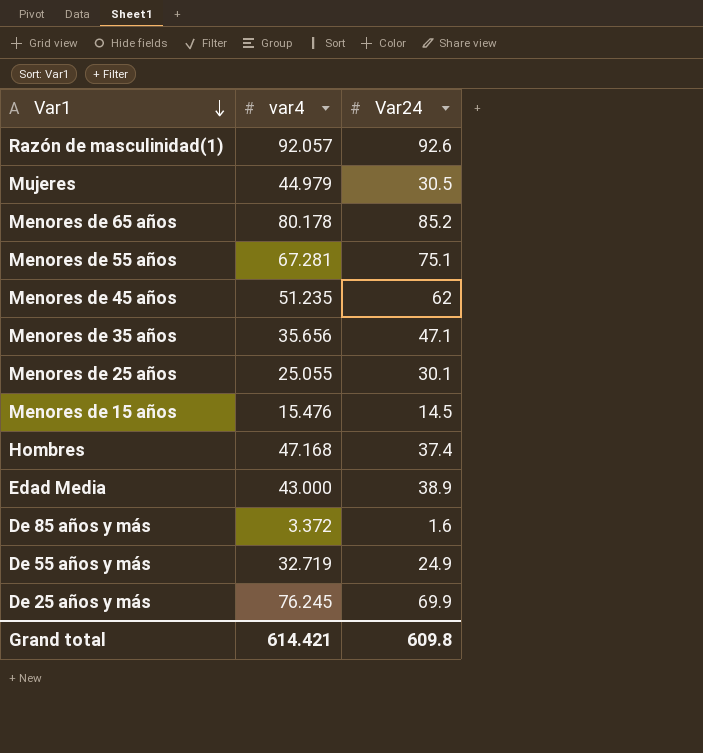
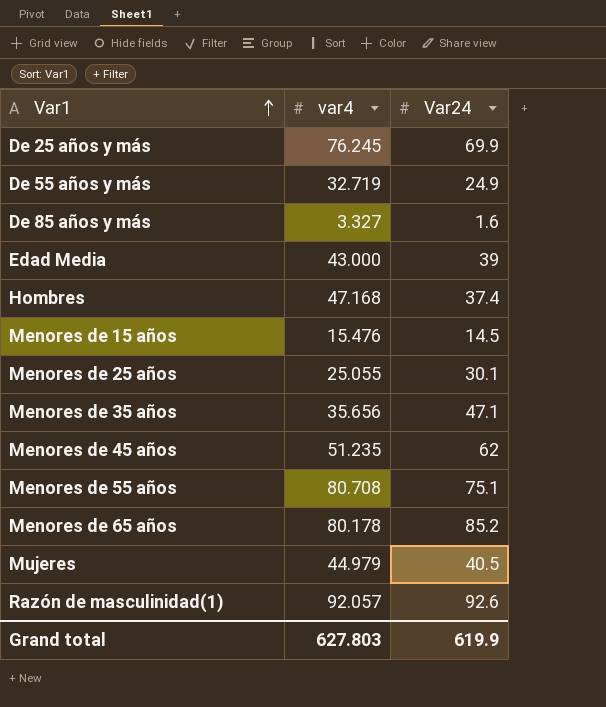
row order: Var1 descending -> Var1 ascending
De 85 años y más | var4: 3.372 -> 3.327
Edad Media | Var24: 38.9 -> 39
Menores de 55 años | var4: 67.281 -> 80.708
Mujeres | Var24: 30.5 -> 40.5
Grand total | var4: 614.421 -> 627.803
Grand total | Var24: 609.8 -> 619.9

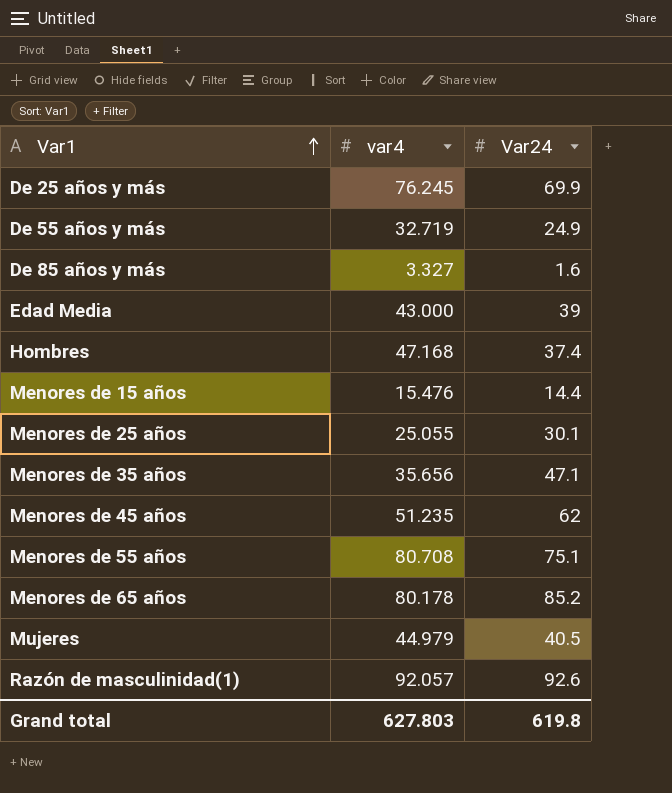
Menores de 15 años | Var24: 14.5 -> 14.4
Grand total | Var24: 619.9 -> 619.8

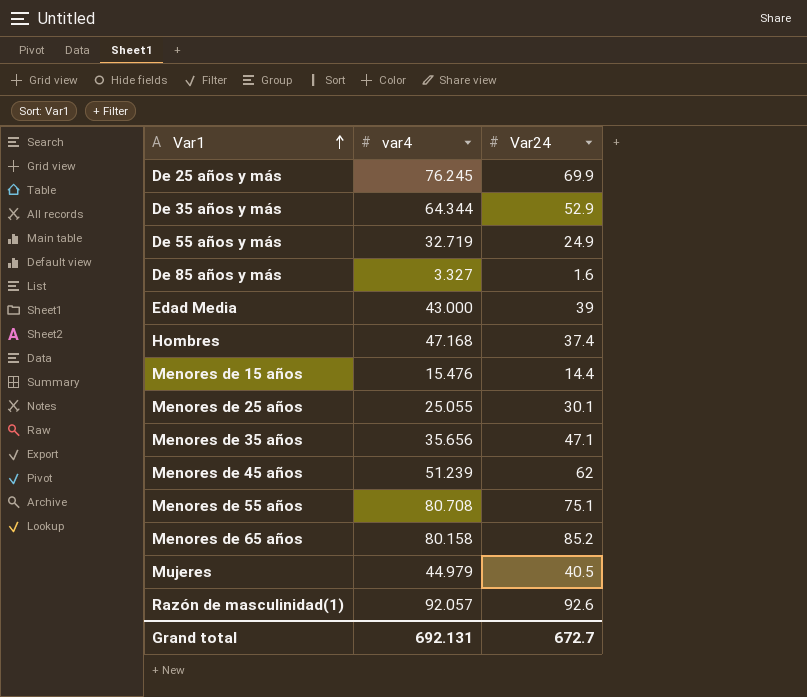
row De 35 años y más: none -> 64.344 | 52.9
Menores de 45 años | var4: 51.235 -> 51.239
Menores de 65 años | var4: 80.178 -> 80.158
Grand total | var4: 627.803 -> 692.131
Grand total | Var24: 619.8 -> 672.7

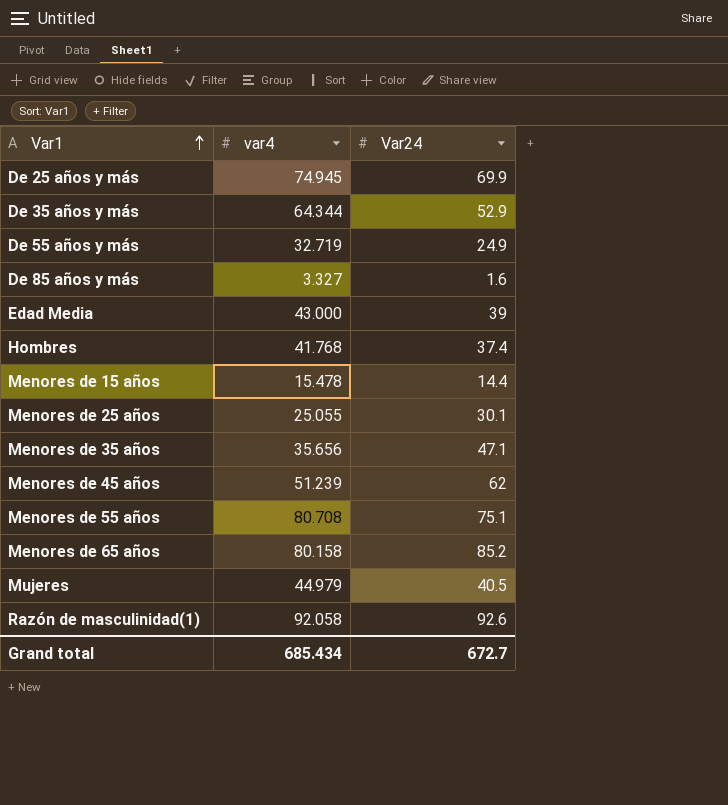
De 25 años y más | var4: 76.245 -> 74.945
Hombres | var4: 47.168 -> 41.768
Menores de 15 años | var4: 15.476 -> 15.478
Razón de masculinidad(1) | var4: 92.057 -> 92.058
Grand total | var4: 692.131 -> 685.434

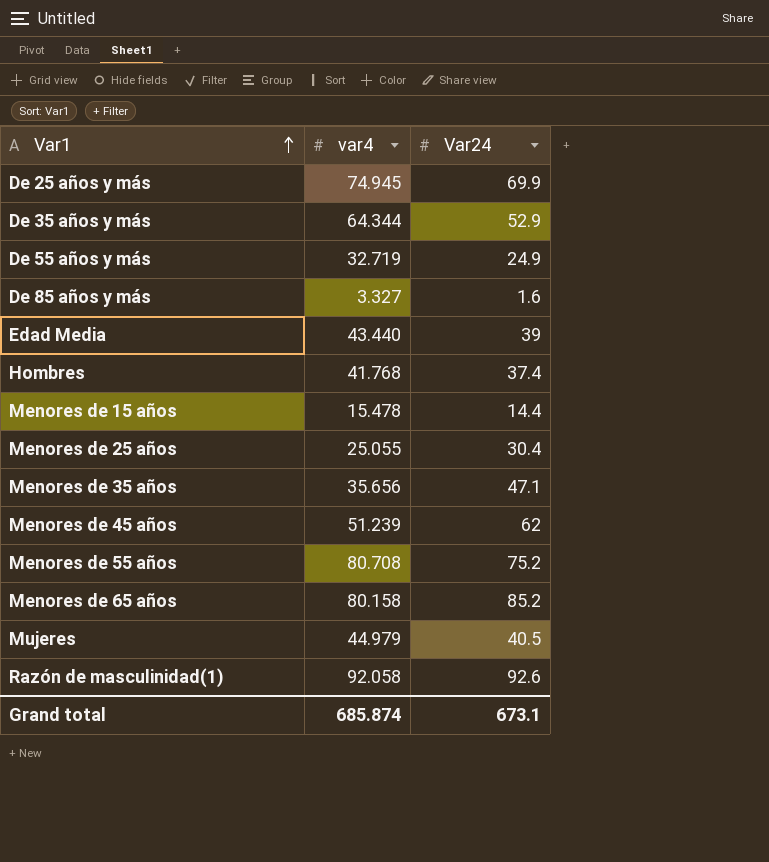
Edad Media | var4: 43.000 -> 43.440
Menores de 25 años | Var24: 30.1 -> 30.4
Menores de 55 años | Var24: 75.1 -> 75.2
Grand total | var4: 685.434 -> 685.874
Grand total | Var24: 672.7 -> 673.1

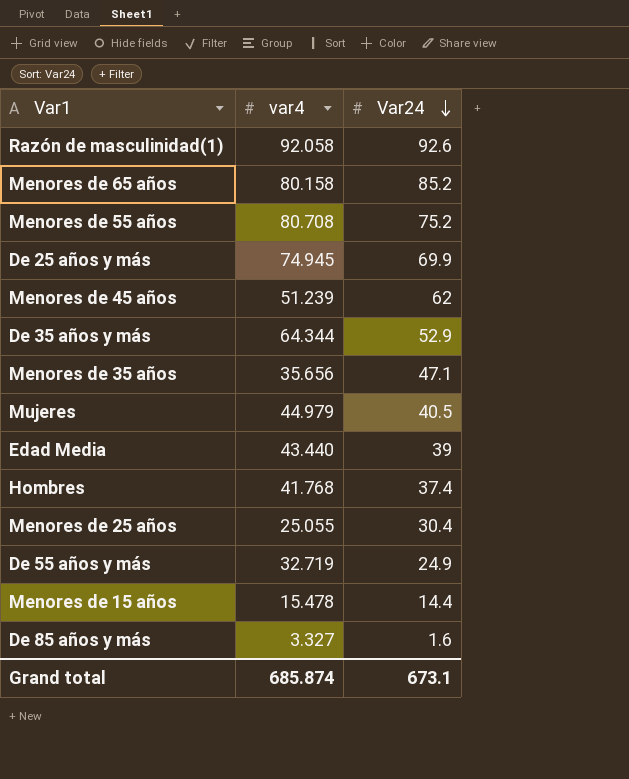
row order: Var1 ascending -> Var24 descending

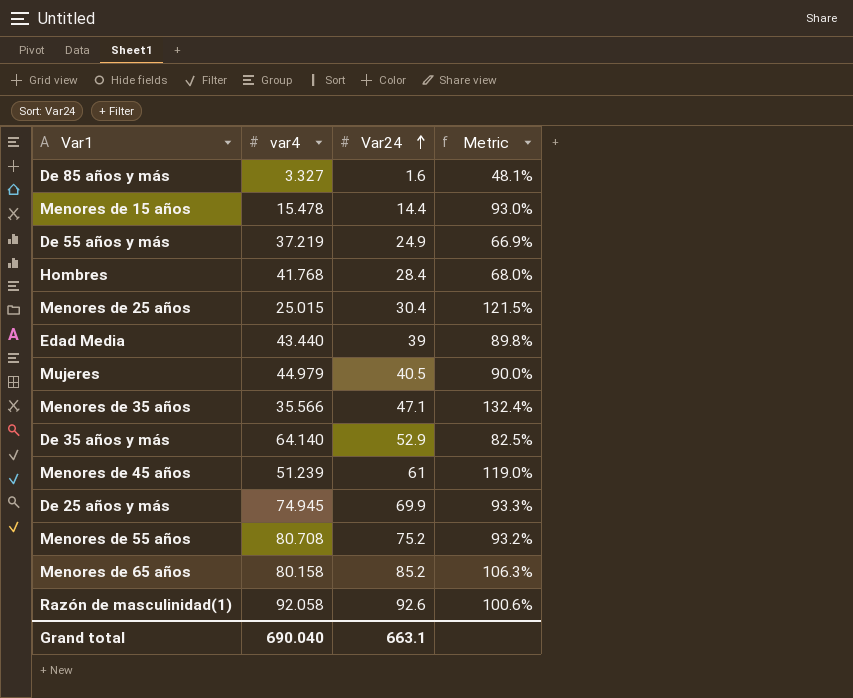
row order: Var24 descending -> Var24 ascending
column Metric | formula: none -> [Var24] / [var4]
De 55 años y más | var4: 32.719 -> 37.219
Hombres | Var24: 37.4 -> 28.4
Menores de 25 años | var4: 25.055 -> 25.015
Menores de 35 años | var4: 35.656 -> 35.566
De 35 años y más | var4: 64.344 -> 64.140
Menores de 45 años | Var24: 62 -> 61
Grand total | var4: 685.874 -> 690.040
Grand total | Var24: 673.1 -> 663.1

